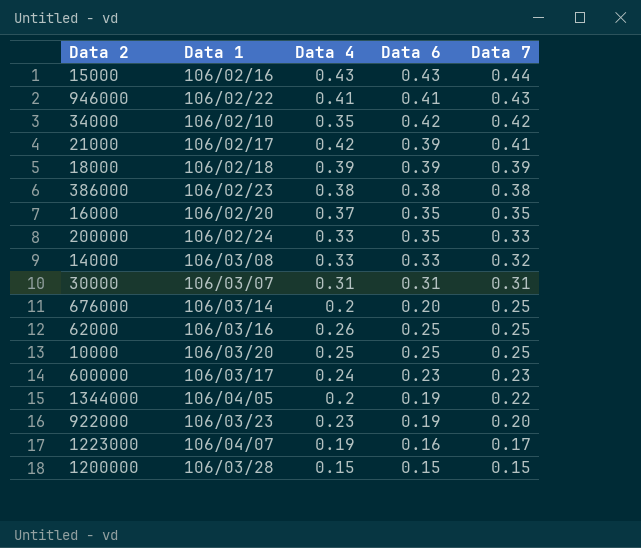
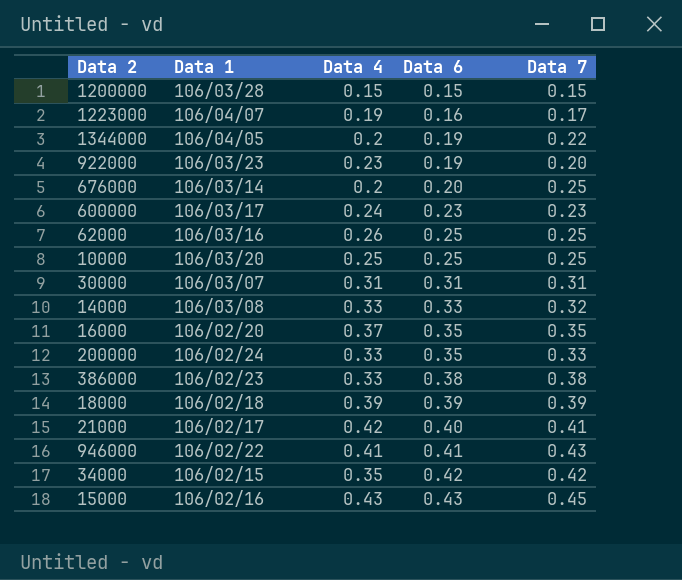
row order: Data 7 descending -> Data 6 ascending
386000 | Data 4: 0.38 -> 0.33
21000 | Data 6: 0.39 -> 0.40
34000 | Data 1: 106/02/10 -> 106/02/15
15000 | Data 7: 0.44 -> 0.45

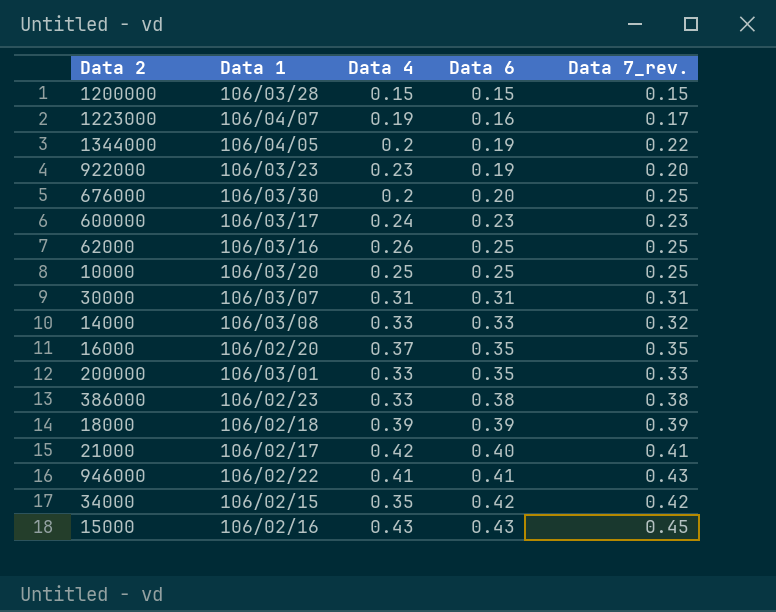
column name: Data 7 -> Data 7_rev.
676000 | Data 1: 106/03/14 -> 106/03/30
200000 | Data 1: 106/02/24 -> 106/03/01

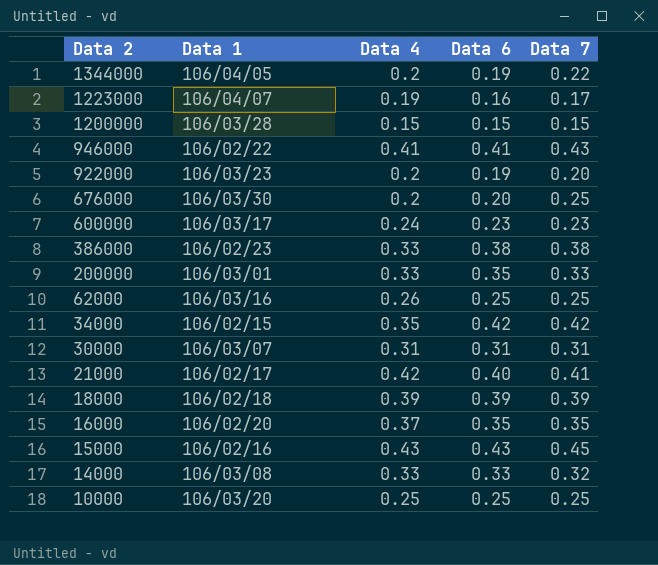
row order: Data 6 ascending -> Data 2 descending
column name: Data 7_rev. -> Data 7
922000 | Data 4: 0.23 -> 0.2

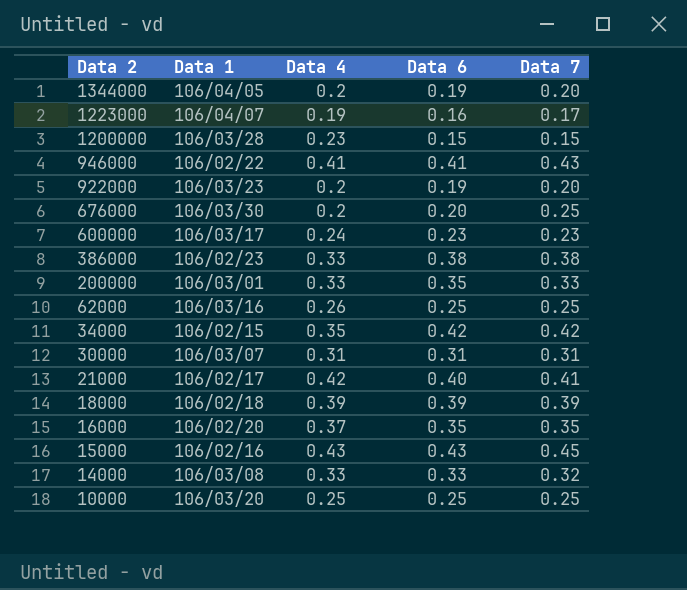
1344000 | Data 7: 0.22 -> 0.20
1200000 | Data 4: 0.15 -> 0.23

